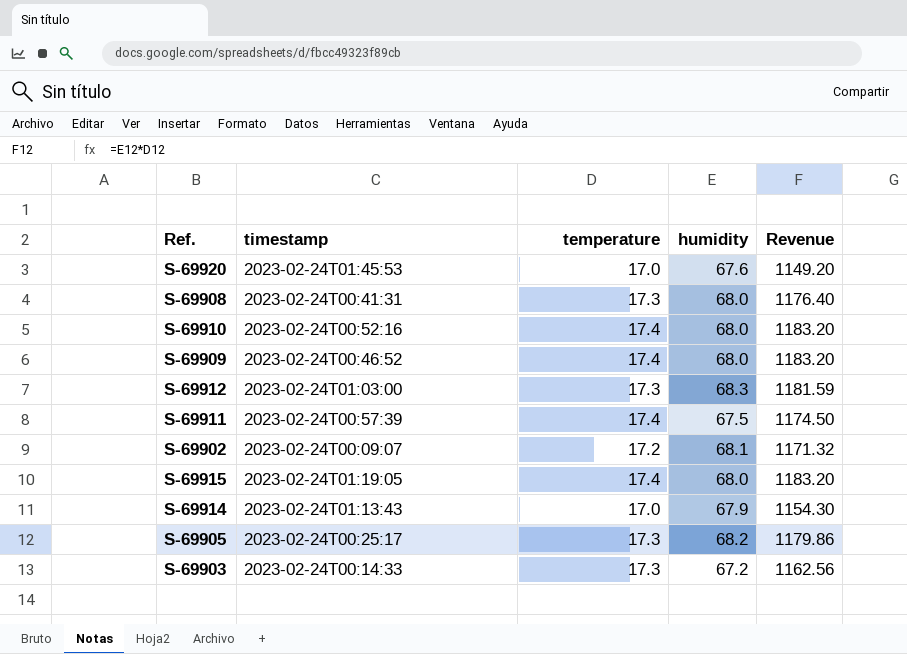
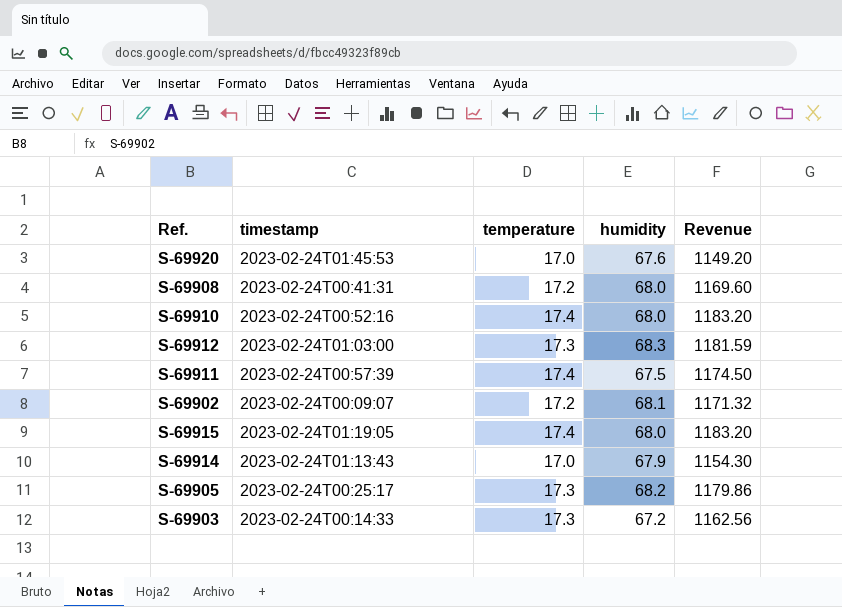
row S-69909: 2023-02-24T00:46:52 | 17.4 | 68.0 | 1183.20 -> none
S-69908 | temperature: 17.3 -> 17.2
S-69908 | Revenue: 1176.40 -> 1169.60

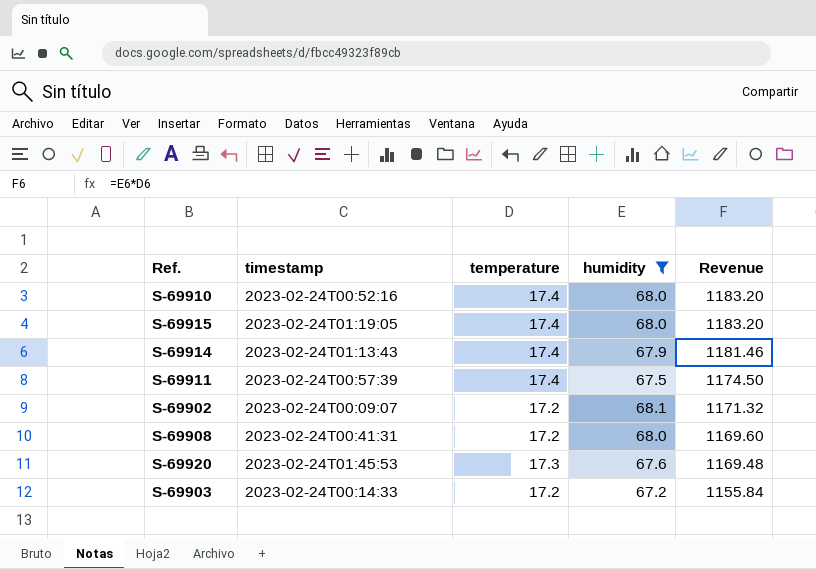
filter: none -> humidity <= 68.1
row order: none -> Revenue descending
S-69914 | temperature: 17.0 -> 17.4
S-69914 | Revenue: 1154.30 -> 1181.46
S-69920 | temperature: 17.0 -> 17.3
S-69920 | Revenue: 1149.20 -> 1169.48
S-69903 | temperature: 17.3 -> 17.2
S-69903 | Revenue: 1162.56 -> 1155.84

